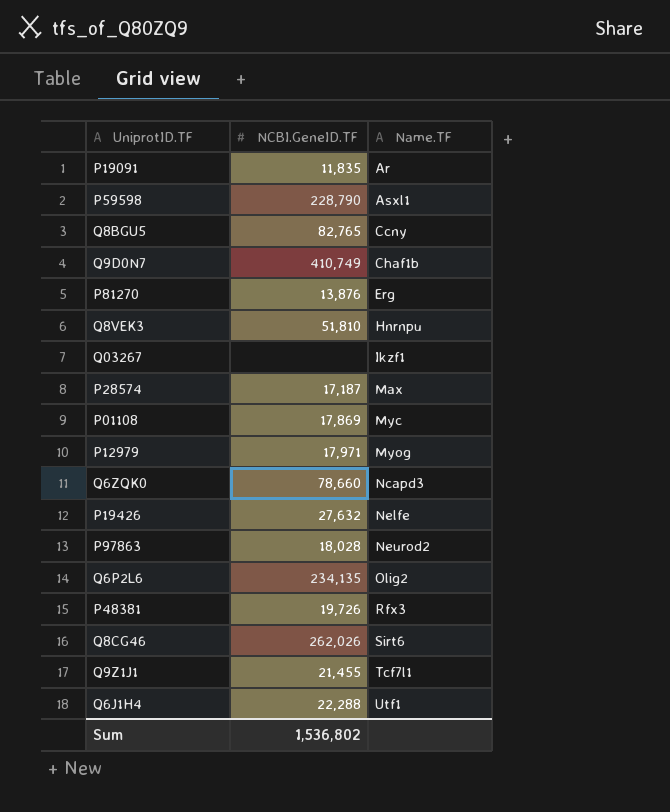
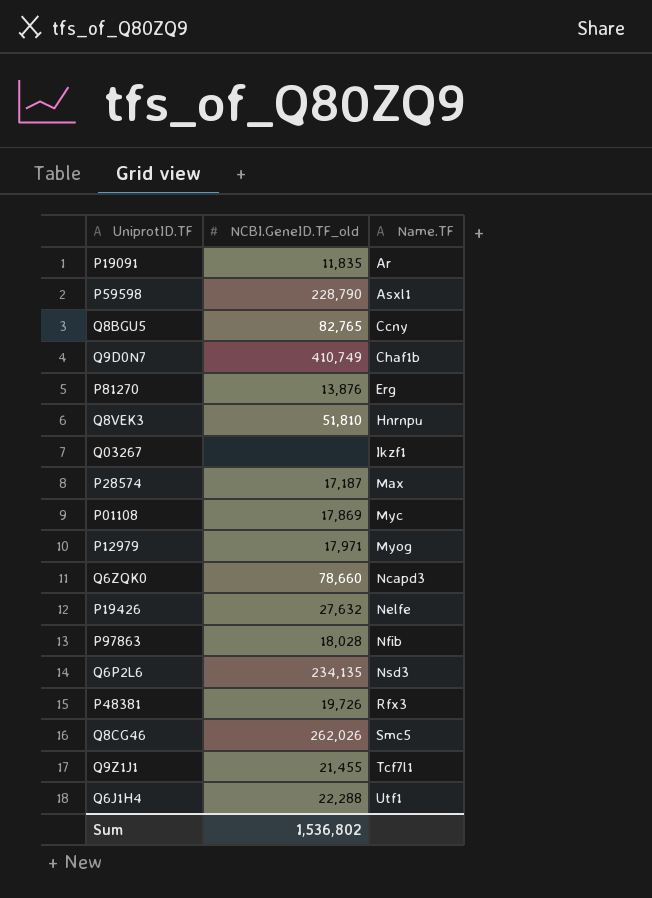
column name: NCBI.GeneID.TF -> NCBI.GeneID.TF_old
P97863 | Name.TF: Neurod2 -> Nfib
Q6P2L6 | Name.TF: Olig2 -> Nsd3
Q8CG46 | Name.TF: Sirt6 -> Smc5

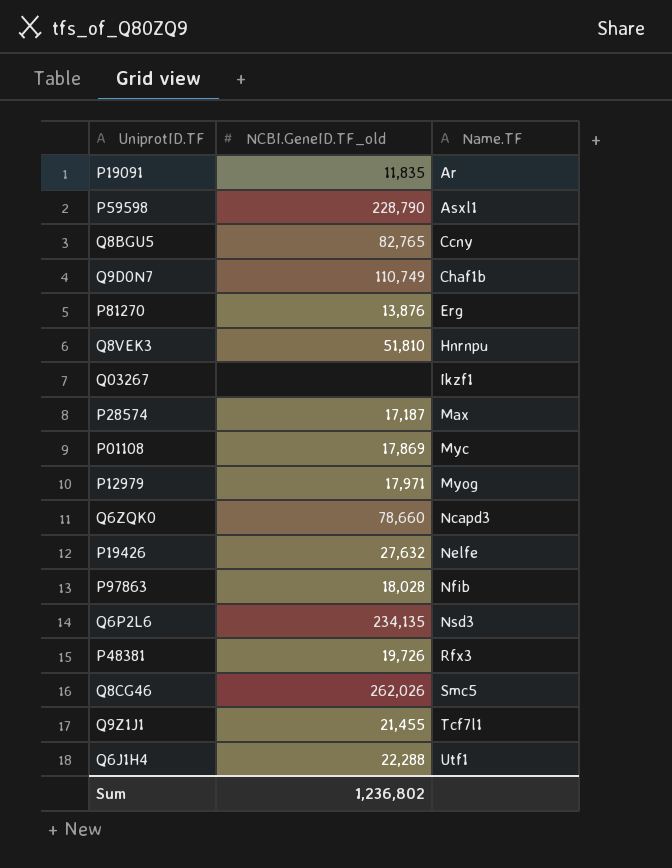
Q9D0N7 | NCBI.GeneID.TF_old: 410,749 -> 110,749
Sum | NCBI.GeneID.TF_old: 1,536,802 -> 1,236,802

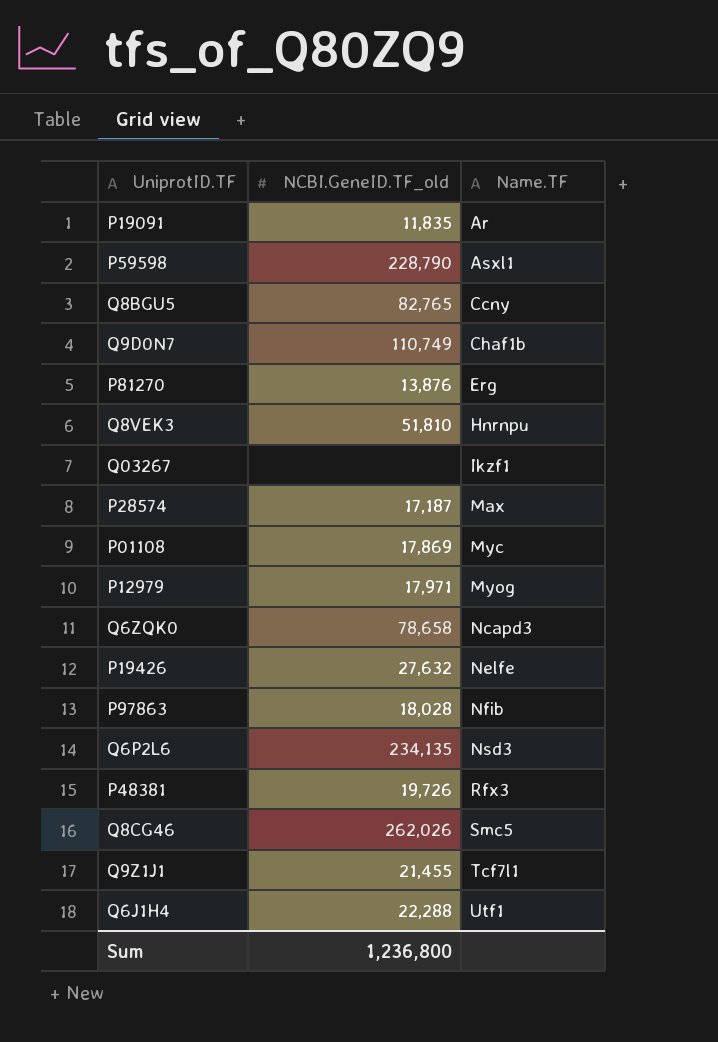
Q6ZQK0 | NCBI.GeneID.TF_old: 78,660 -> 78,658
Sum | NCBI.GeneID.TF_old: 1,236,802 -> 1,236,800

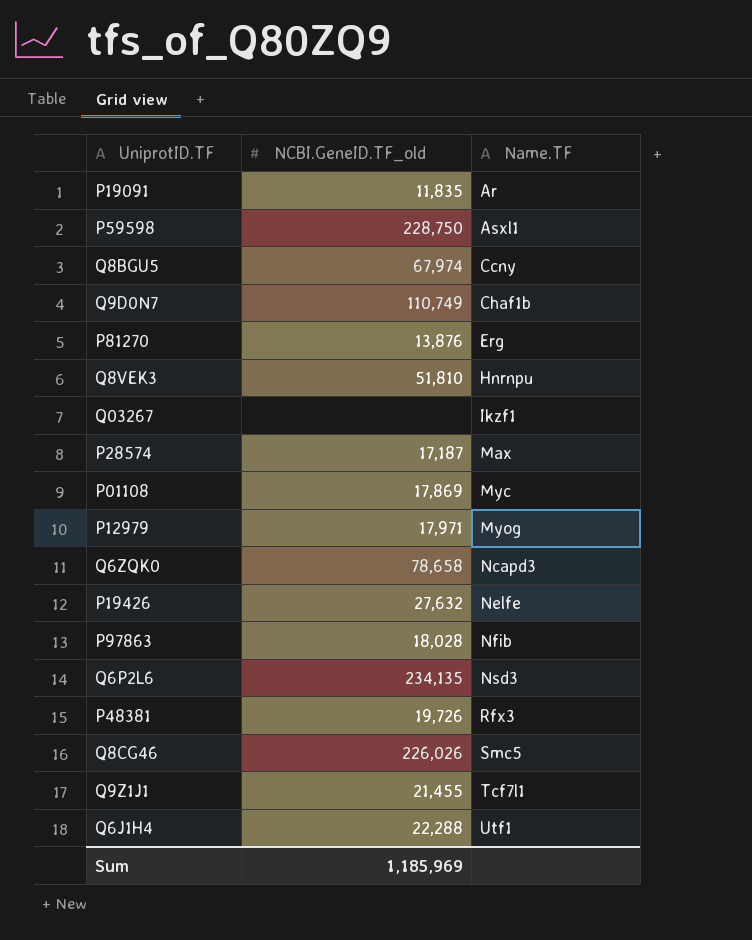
P59598 | NCBI.GeneID.TF_old: 228,790 -> 228,750
Q8BGU5 | NCBI.GeneID.TF_old: 82,765 -> 67,974
Q8CG46 | NCBI.GeneID.TF_old: 262,026 -> 226,026
Sum | NCBI.GeneID.TF_old: 1,236,800 -> 1,185,969

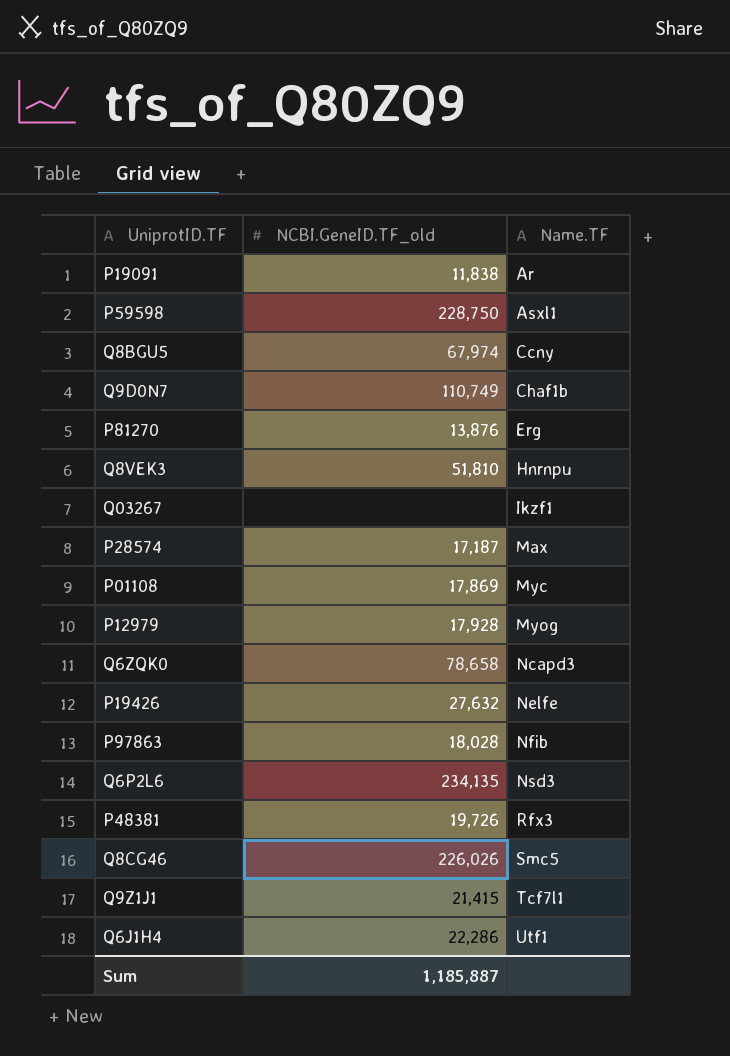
P19091 | NCBI.GeneID.TF_old: 11,835 -> 11,838
P12979 | NCBI.GeneID.TF_old: 17,971 -> 17,928
Q9Z1J1 | NCBI.GeneID.TF_old: 21,455 -> 21,415
Q6J1H4 | NCBI.GeneID.TF_old: 22,288 -> 22,286
Sum | NCBI.GeneID.TF_old: 1,185,969 -> 1,185,887

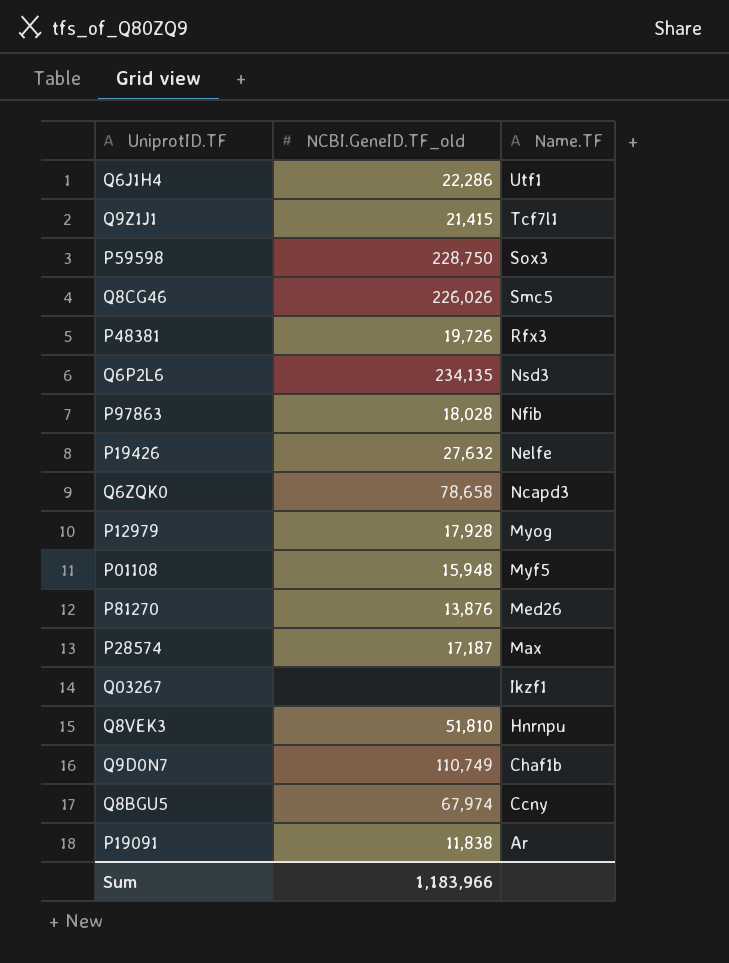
row order: Name.TF ascending -> Name.TF descending
P59598 | Name.TF: Asxl1 -> Sox3
P01108 | NCBI.GeneID.TF_old: 17,869 -> 15,948
P01108 | Name.TF: Myc -> Myf5
P81270 | Name.TF: Erg -> Med26
Sum | NCBI.GeneID.TF_old: 1,185,887 -> 1,183,966

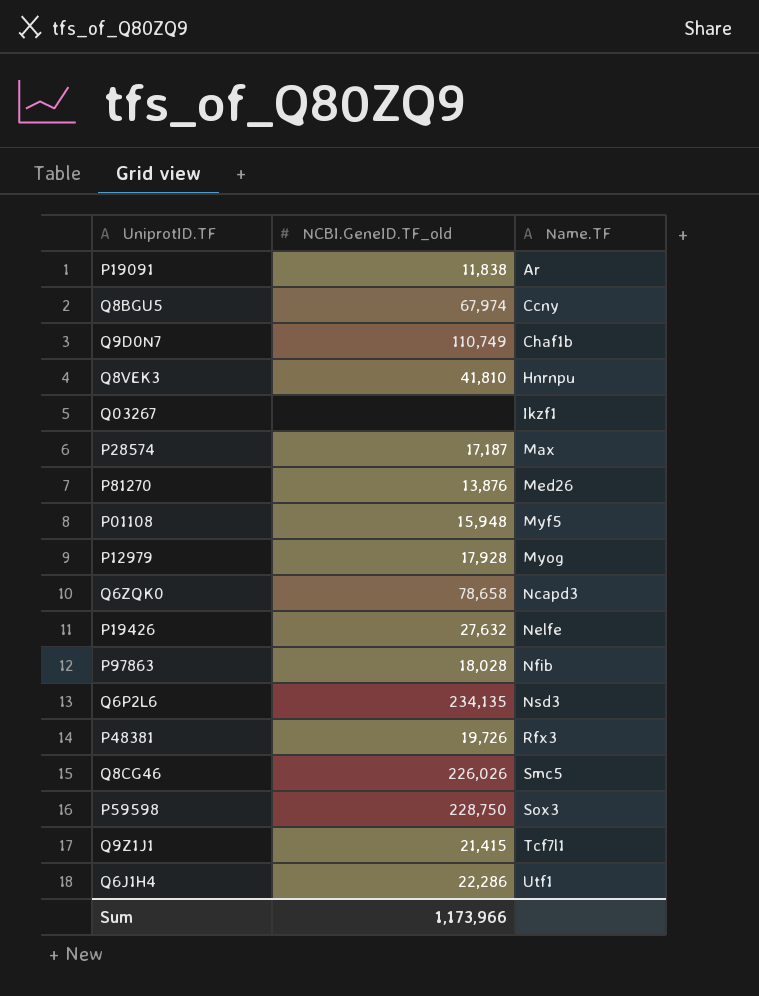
row order: Name.TF descending -> Name.TF ascending
Q8VEK3 | NCBI.GeneID.TF_old: 51,810 -> 41,810
Sum | NCBI.GeneID.TF_old: 1,183,966 -> 1,173,966

